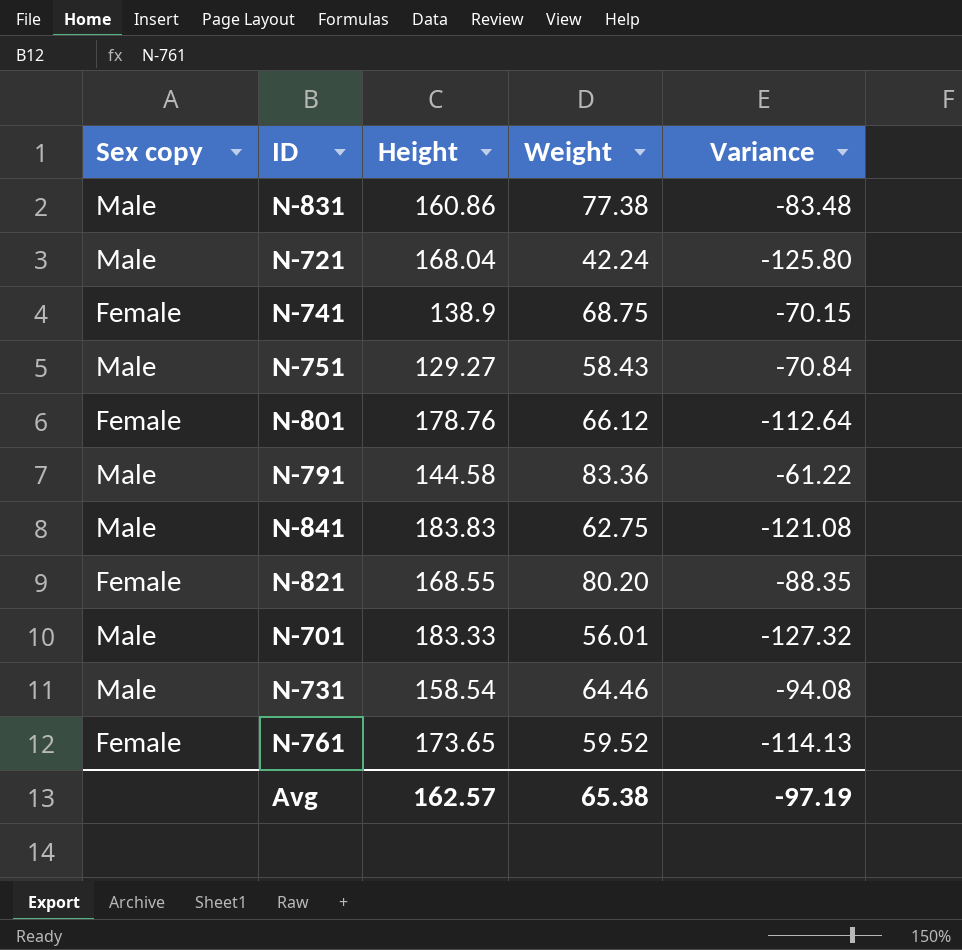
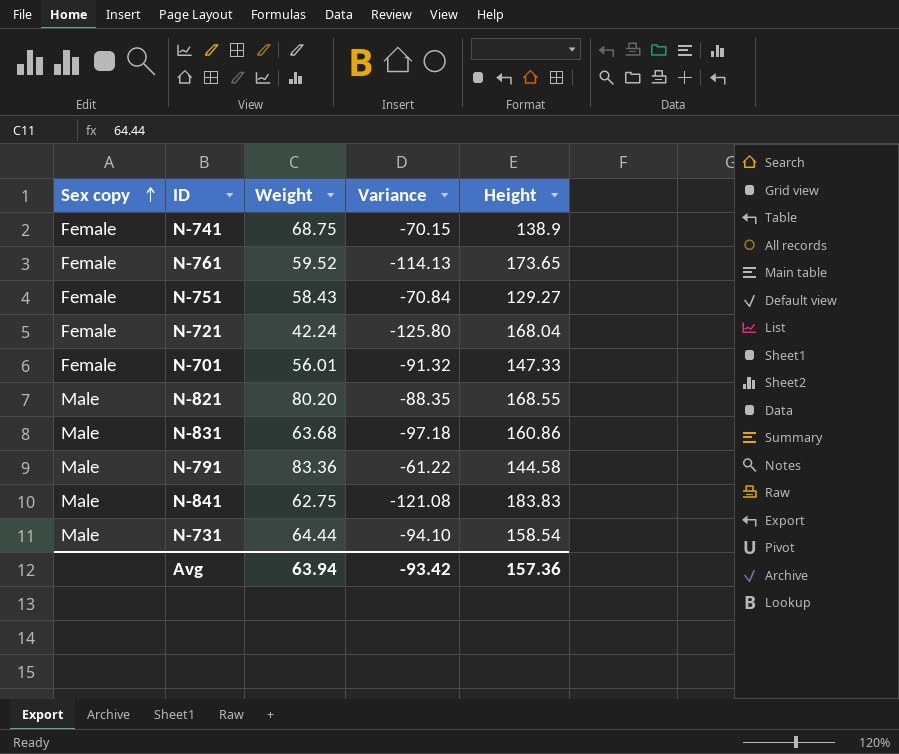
row order: none -> Sex copy ascending
column Height | position: 3 -> 5
row N-801: Female | 178.76 | 66.12 | -112.64 -> none
N-751 | Sex copy: Male -> Female
N-721 | Sex copy: Male -> Female
N-701 | Sex copy: Male -> Female
N-701 | Variance: -127.32 -> -91.32
N-701 | Height: 183.33 -> 147.33
N-821 | Sex copy: Female -> Male
N-831 | Weight: 77.38 -> 63.68
N-831 | Variance: -83.48 -> -97.18
N-731 | Weight: 64.46 -> 64.44
N-731 | Variance: -94.08 -> -94.10
Avg | Weight: 65.38 -> 63.94
Avg | Variance: -97.19 -> -93.42
Avg | Height: 162.57 -> 157.36

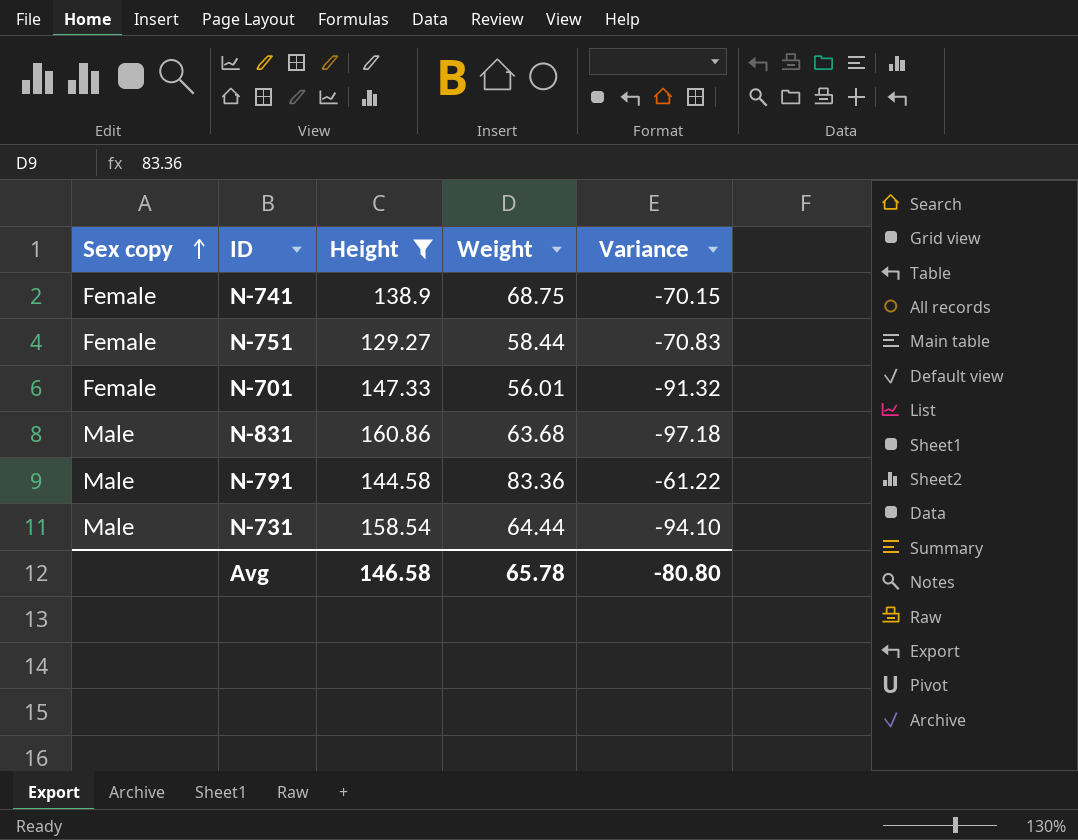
filter: none -> Height <= 160.86
column Height | position: 5 -> 3
N-751 | Weight: 58.43 -> 58.44
N-751 | Variance: -70.84 -> -70.83
Avg | Height: 157.36 -> 146.58
Avg | Weight: 63.94 -> 65.78
Avg | Variance: -93.42 -> -80.80

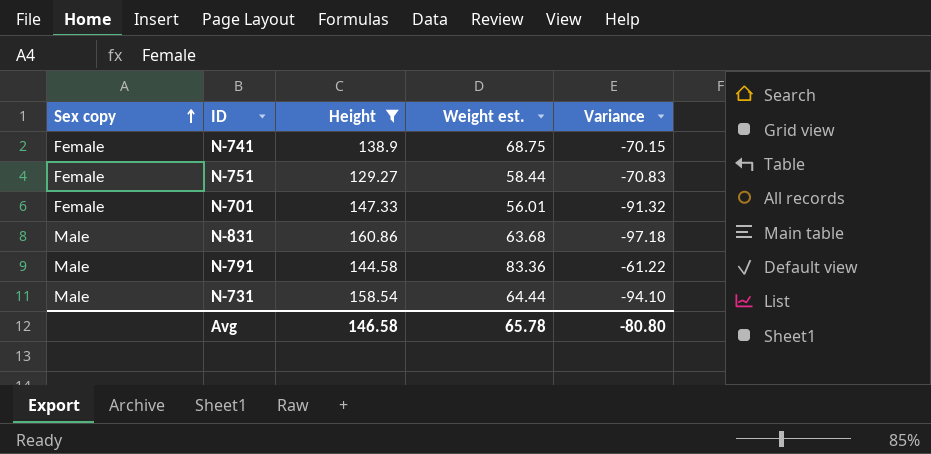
column name: Weight -> Weight est.

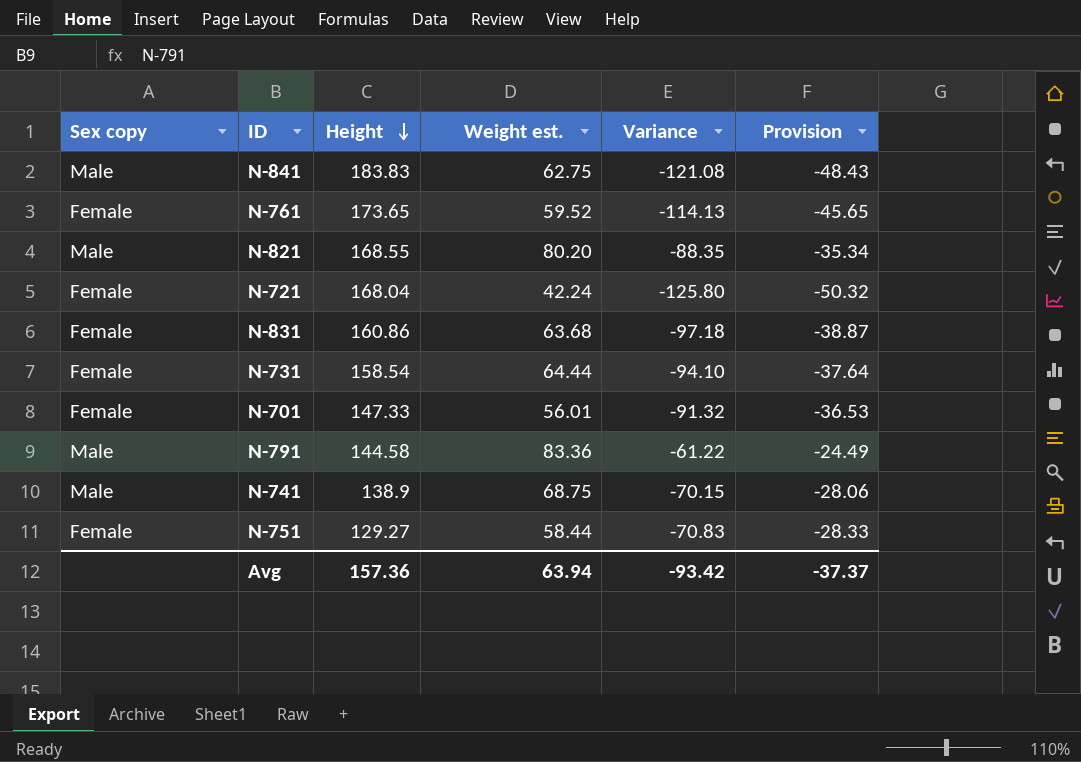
filter: Height <= 160.86 -> none
row order: Sex copy ascending -> Height descending
column Provision | formula: none -> [Variance] * 0.4
N-831 | Sex copy: Male -> Female
N-731 | Sex copy: Male -> Female
N-741 | Sex copy: Female -> Male
Avg | Height: 146.58 -> 157.36
Avg | Weight est.: 65.78 -> 63.94
Avg | Variance: -80.80 -> -93.42

